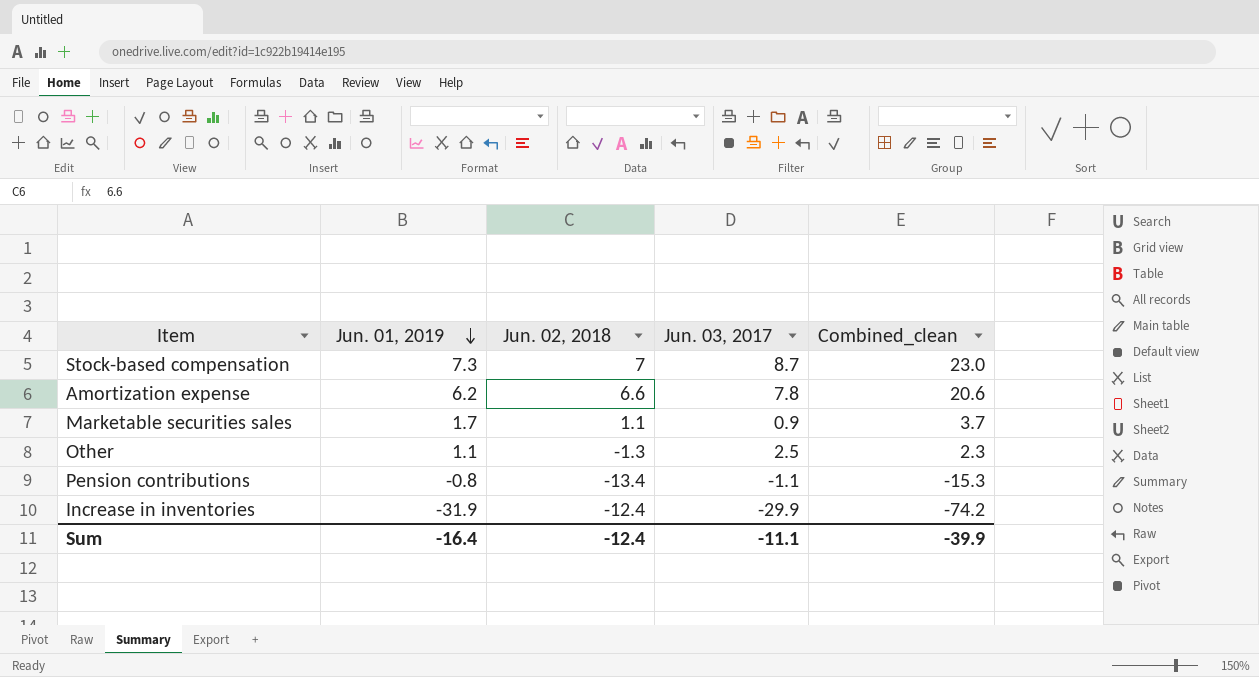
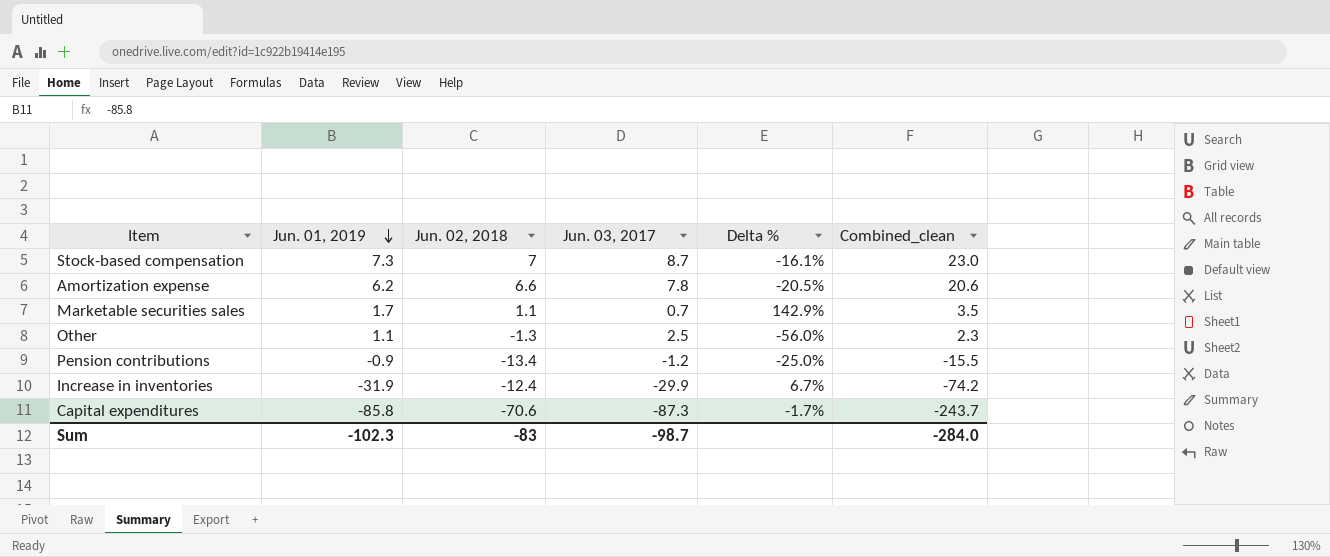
column Delta % | formula: none -> ([Jun. 01, 2019] - [Jun. 03, 2017]) / [Jun. 03, 2017]
Marketable securities sales | Jun. 03, 2017: 0.9 -> 0.7
Marketable securities sales | Combined_clean: 3.7 -> 3.5
Pension contributions | Jun. 01, 2019: -0.8 -> -0.9
Pension contributions | Jun. 03, 2017: -1.1 -> -1.2
Pension contributions | Combined_clean: -15.3 -> -15.5
row Capital expenditures: none -> -85.8 | -70.6 | -87.3 | -1.7% | -243.7
Sum | Jun. 01, 2019: -16.4 -> -102.3
Sum | Jun. 02, 2018: -12.4 -> -83
Sum | Jun. 03, 2017: -11.1 -> -98.7
Sum | Combined_clean: -39.9 -> -284.0

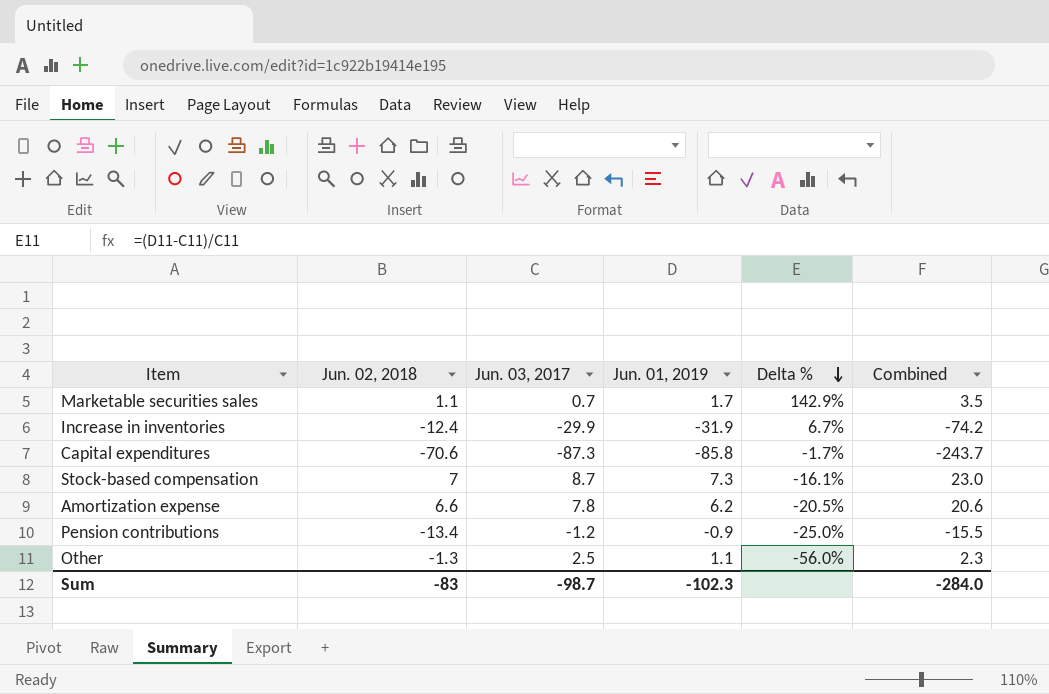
row order: Jun. 01, 2019 descending -> Delta % descending
column Jun. 01, 2019 | position: 2 -> 4
column name: Combined_clean -> Combined

